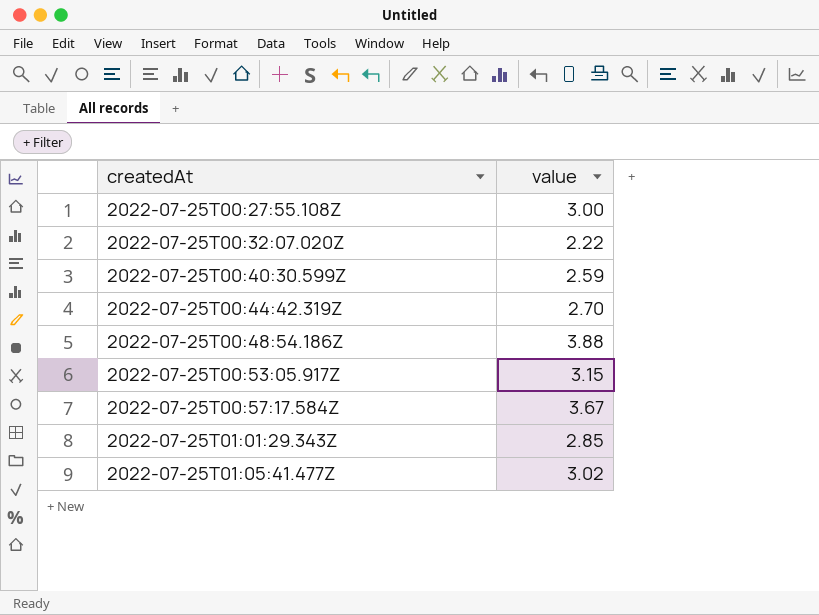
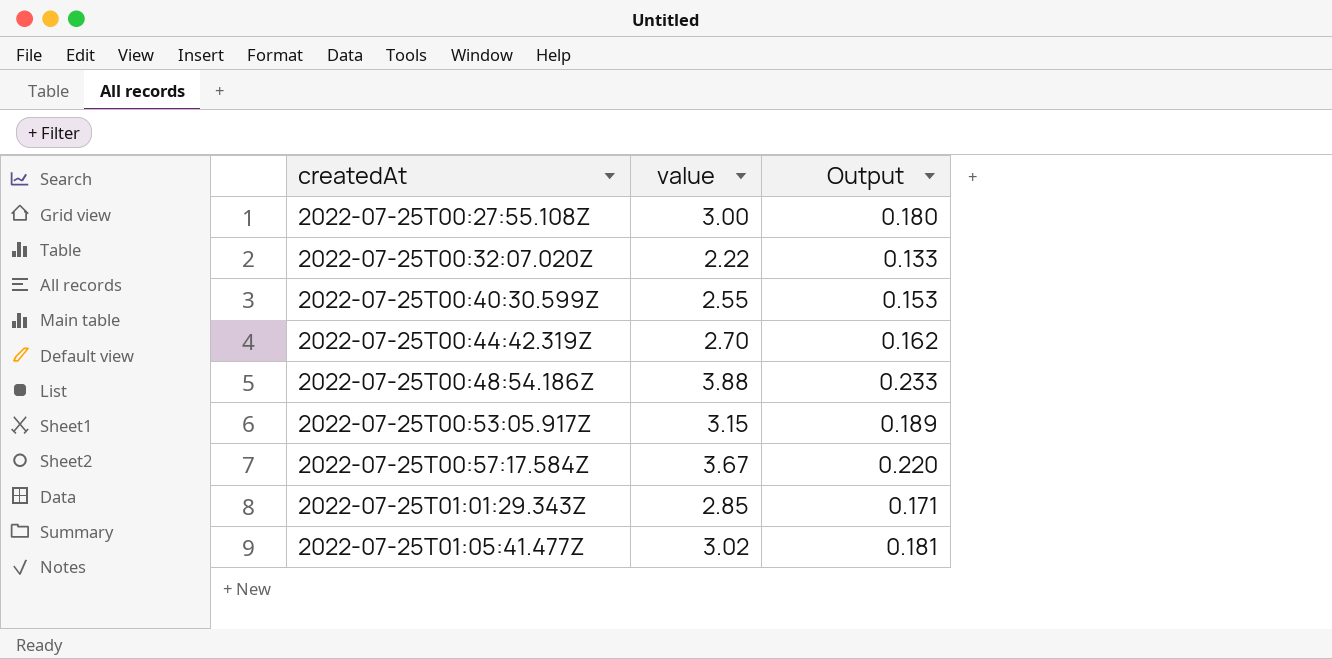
column Output | formula: none -> [value] * 0.06
2022-07-25T00:40:30.599Z | value: 2.59 -> 2.55

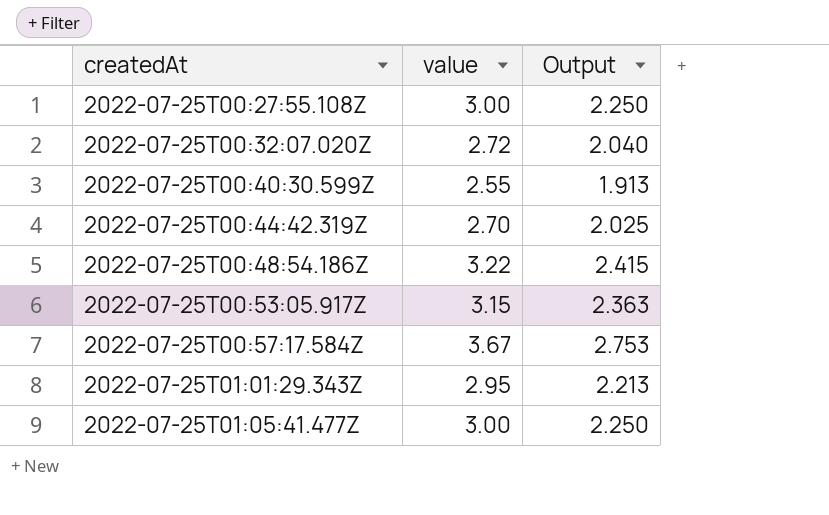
column Output | formula: [value] * 0.06 -> [value] * 0.75
2022-07-25T00:32:07.020Z | value: 2.22 -> 2.72
2022-07-25T00:48:54.186Z | value: 3.88 -> 3.22
2022-07-25T01:01:29.343Z | value: 2.85 -> 2.95
2022-07-25T01:05:41.477Z | value: 3.02 -> 3.00

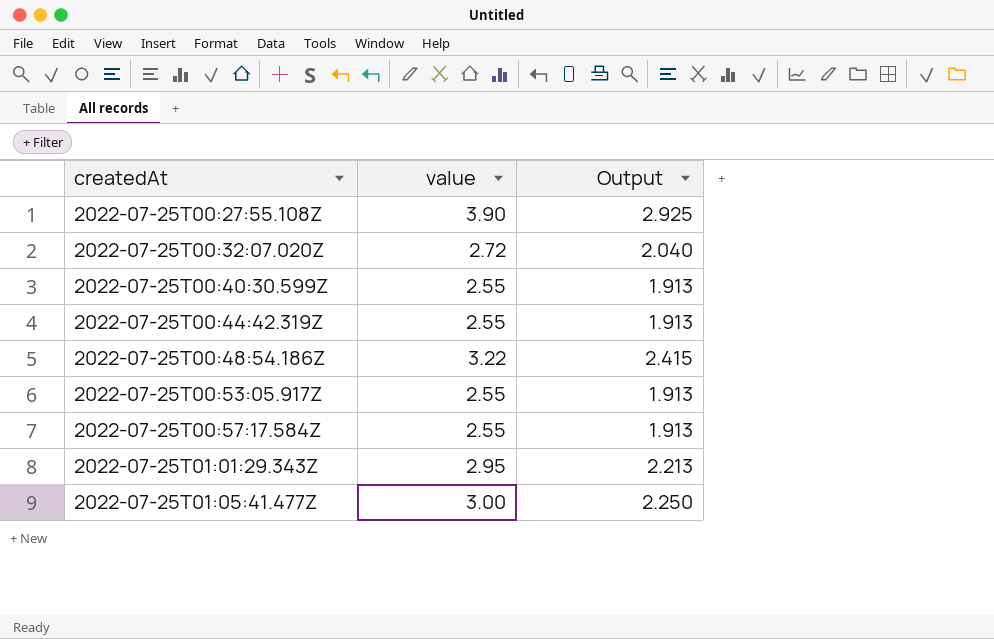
2022-07-25T00:27:55.108Z | value: 3.00 -> 3.90
2022-07-25T00:27:55.108Z | Output: 2.250 -> 2.925
2022-07-25T00:44:42.319Z | value: 2.70 -> 2.55
2022-07-25T00:44:42.319Z | Output: 2.025 -> 1.913
2022-07-25T00:53:05.917Z | value: 3.15 -> 2.55
2022-07-25T00:53:05.917Z | Output: 2.363 -> 1.913
2022-07-25T00:57:17.584Z | value: 3.67 -> 2.55
2022-07-25T00:57:17.584Z | Output: 2.753 -> 1.913

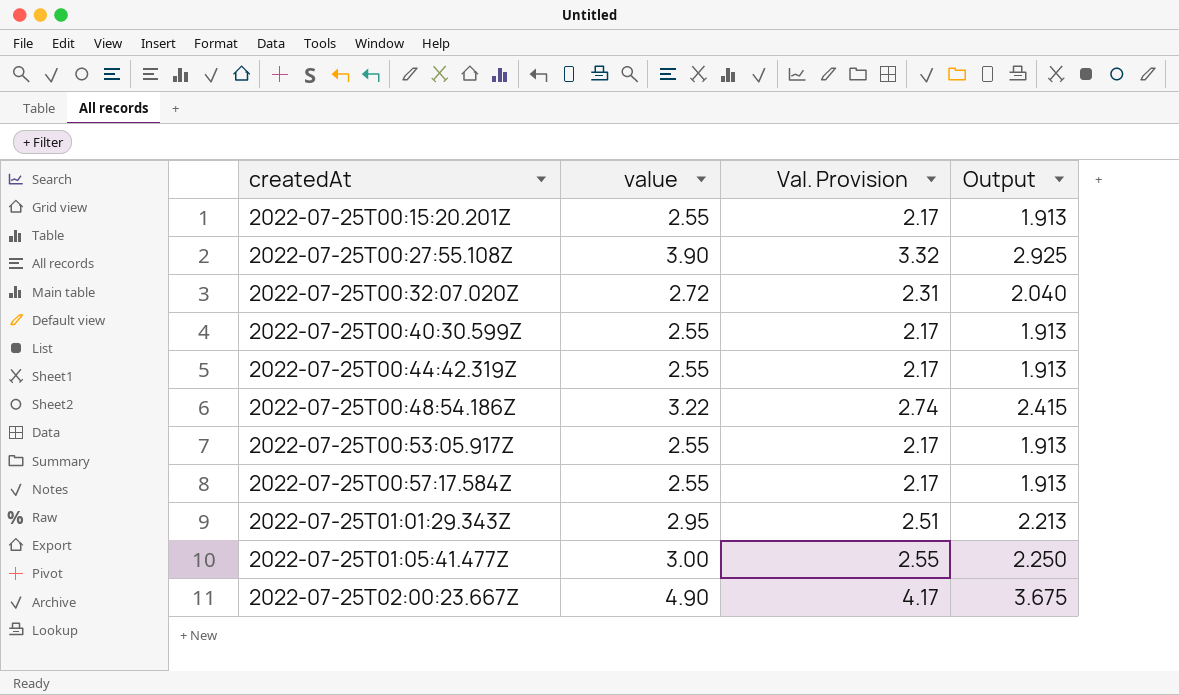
column Val. Provision | formula: none -> [value] * 0.85
row 2022-07-25T00:15:20.201Z: none -> 2.55 | 2.17 | 1.913
row 2022-07-25T02:00:23.667Z: none -> 4.90 | 4.17 | 3.675

